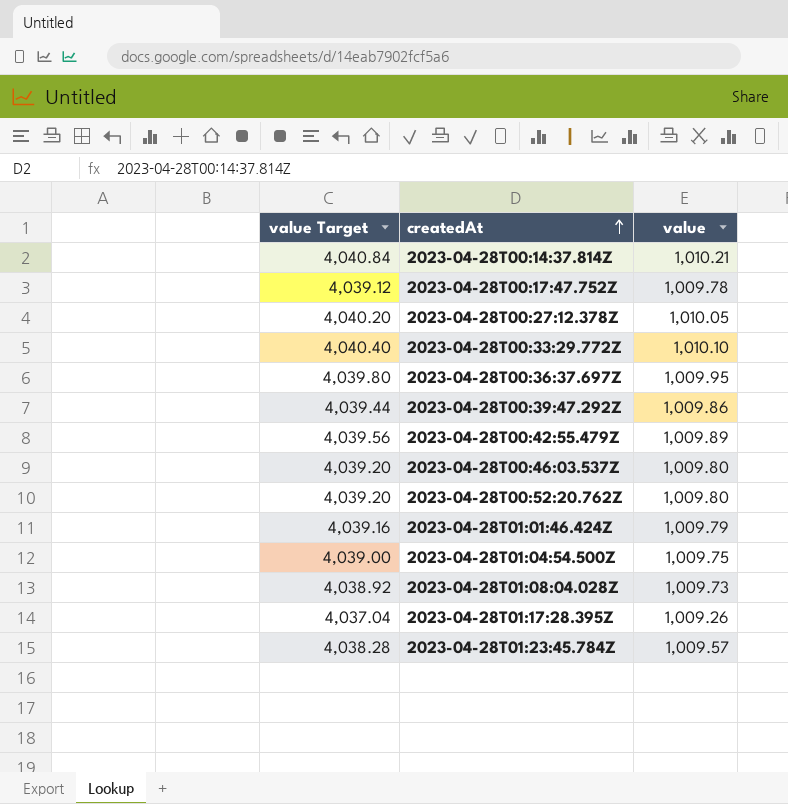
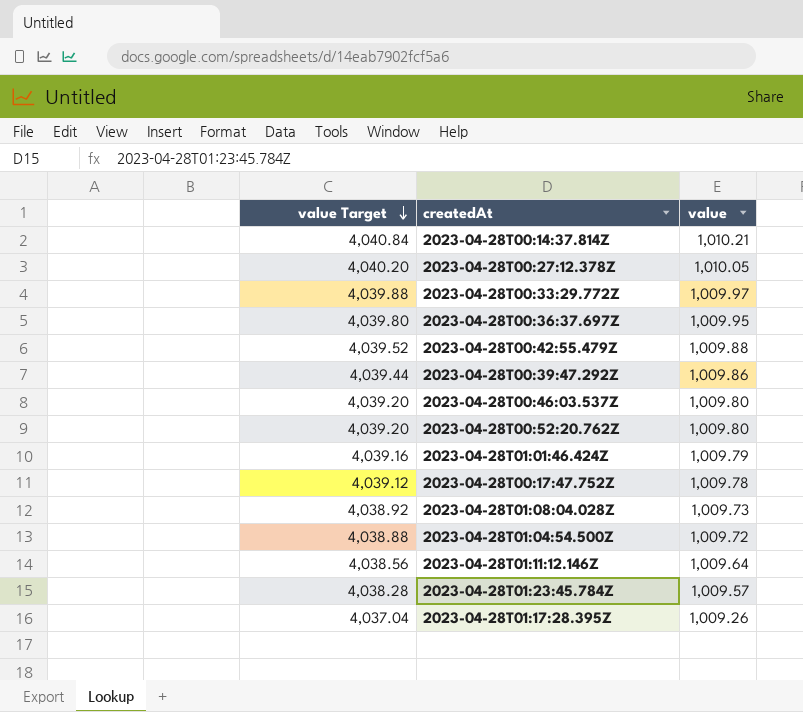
row order: createdAt ascending -> value Target descending
2023-04-28T00:33:29.772Z | value Target: 4,040.40 -> 4,039.88
2023-04-28T00:33:29.772Z | value: 1,010.10 -> 1,009.97
2023-04-28T00:42:55.479Z | value Target: 4,039.56 -> 4,039.52
2023-04-28T00:42:55.479Z | value: 1,009.89 -> 1,009.88
2023-04-28T01:04:54.500Z | value Target: 4,039.00 -> 4,038.88
2023-04-28T01:04:54.500Z | value: 1,009.75 -> 1,009.72
row 2023-04-28T01:11:12.146Z: none -> 4,038.56 | 1,009.64

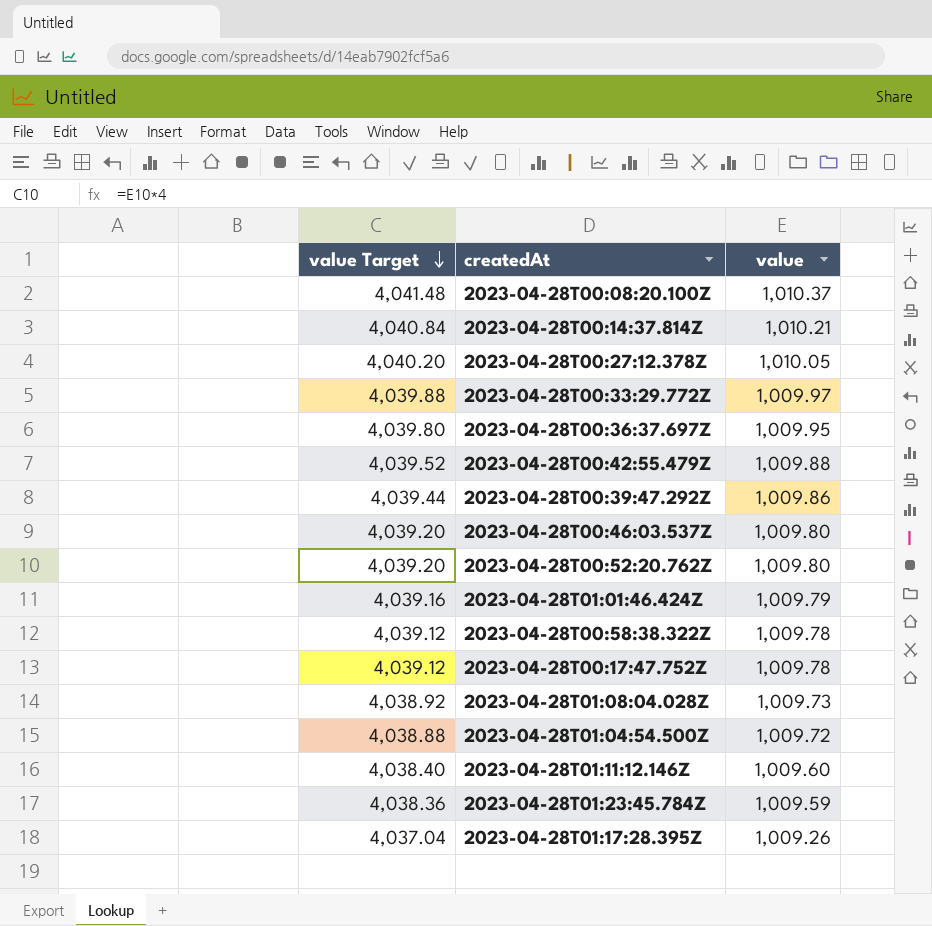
row 2023-04-28T00:08:20.100Z: none -> 4,041.48 | 1,010.37
row 2023-04-28T00:58:38.322Z: none -> 4,039.12 | 1,009.78
2023-04-28T01:11:12.146Z | value Target: 4,038.56 -> 4,038.40
2023-04-28T01:11:12.146Z | value: 1,009.64 -> 1,009.60
2023-04-28T01:23:45.784Z | value Target: 4,038.28 -> 4,038.36
2023-04-28T01:23:45.784Z | value: 1,009.57 -> 1,009.59

